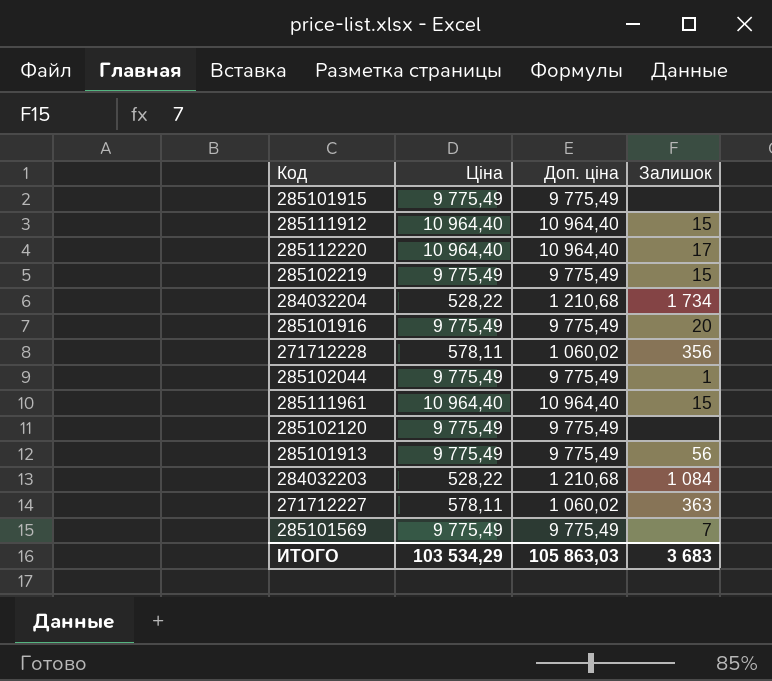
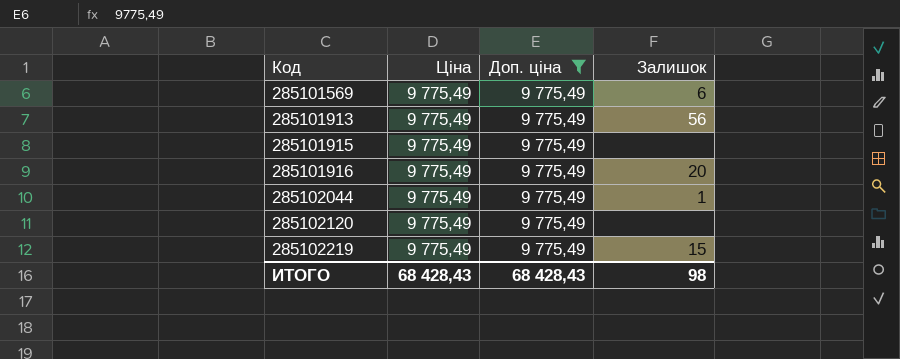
filter: none -> Доп. ціна = 9 775,49
row order: none -> Код ascending
285101569 | Залишок: 7 -> 6
ИТОГО | Ціна: 103 534,29 -> 68 428,43
ИТОГО | Доп. ціна: 105 863,03 -> 68 428,43
ИТОГО | Залишок: 3 683 -> 98

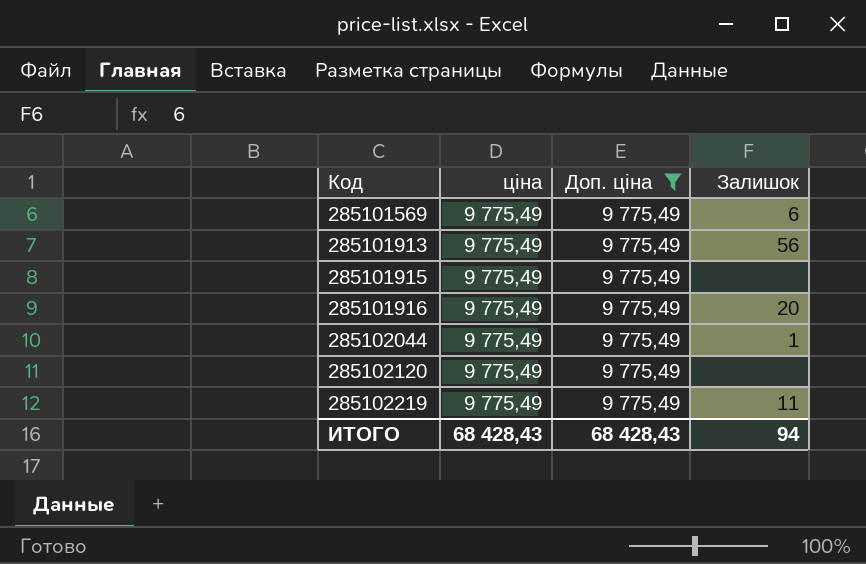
column name: Ціна -> ціна
285102219 | Залишок: 15 -> 11
ИТОГО | Залишок: 98 -> 94

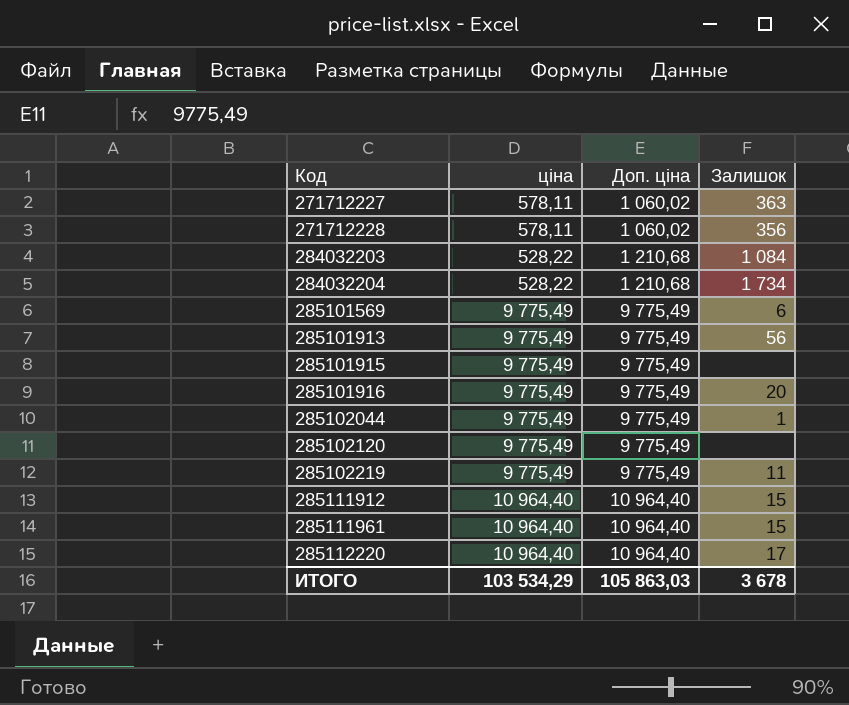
filter: Доп. ціна = 9 775,49 -> none
ИТОГО | ціна: 68 428,43 -> 103 534,29
ИТОГО | Доп. ціна: 68 428,43 -> 105 863,03
ИТОГО | Залишок: 94 -> 3 678

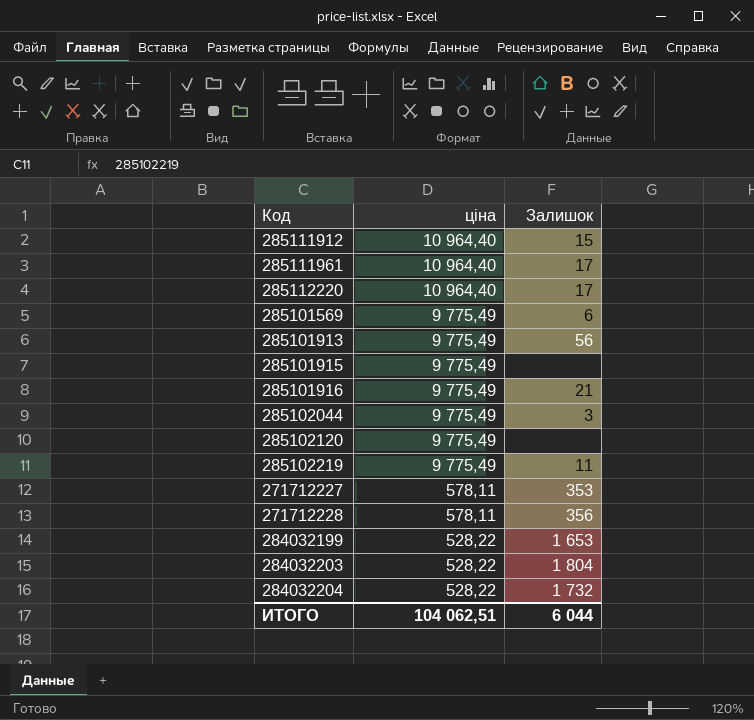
row order: Код ascending -> ціна descending
column Доп. ціна | position: 3 -> none
285111961 | Залишок: 15 -> 17
285101916 | Залишок: 20 -> 21
285102044 | Залишок: 1 -> 3
271712227 | Залишок: 363 -> 353
row 284032199: none -> 528,22 | 1 653
284032203 | Залишок: 1 084 -> 1 804
284032204 | Залишок: 1 734 -> 1 732
ИТОГО | ціна: 103 534,29 -> 104 062,51
ИТОГО | Залишок: 3 678 -> 6 044

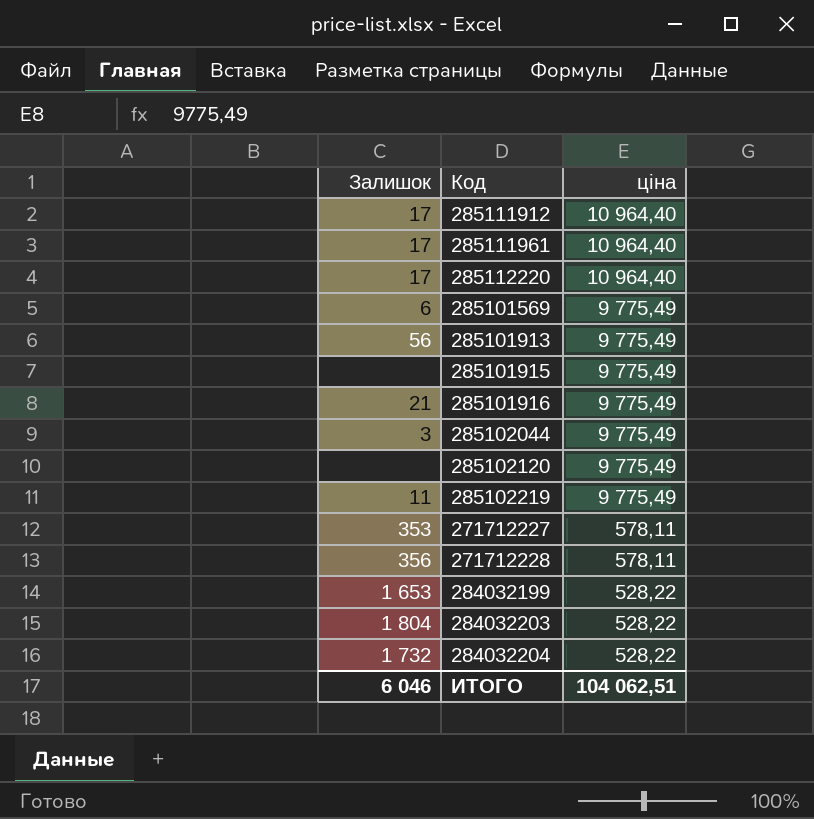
column Залишок | position: 3 -> 1
285111912 | Залишок: 15 -> 17
ИТОГО | Залишок: 6 044 -> 6 046

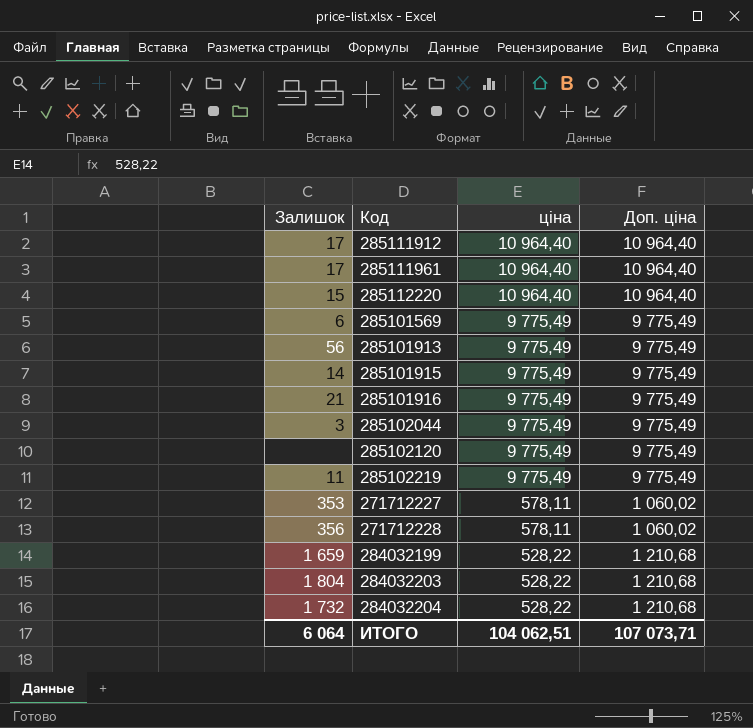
column Доп. ціна | position: none -> 4
285112220 | Залишок: 17 -> 15
285101915 | Залишок: none -> 14
284032199 | Залишок: 1 653 -> 1 659
ИТОГО | Залишок: 6 046 -> 6 064

